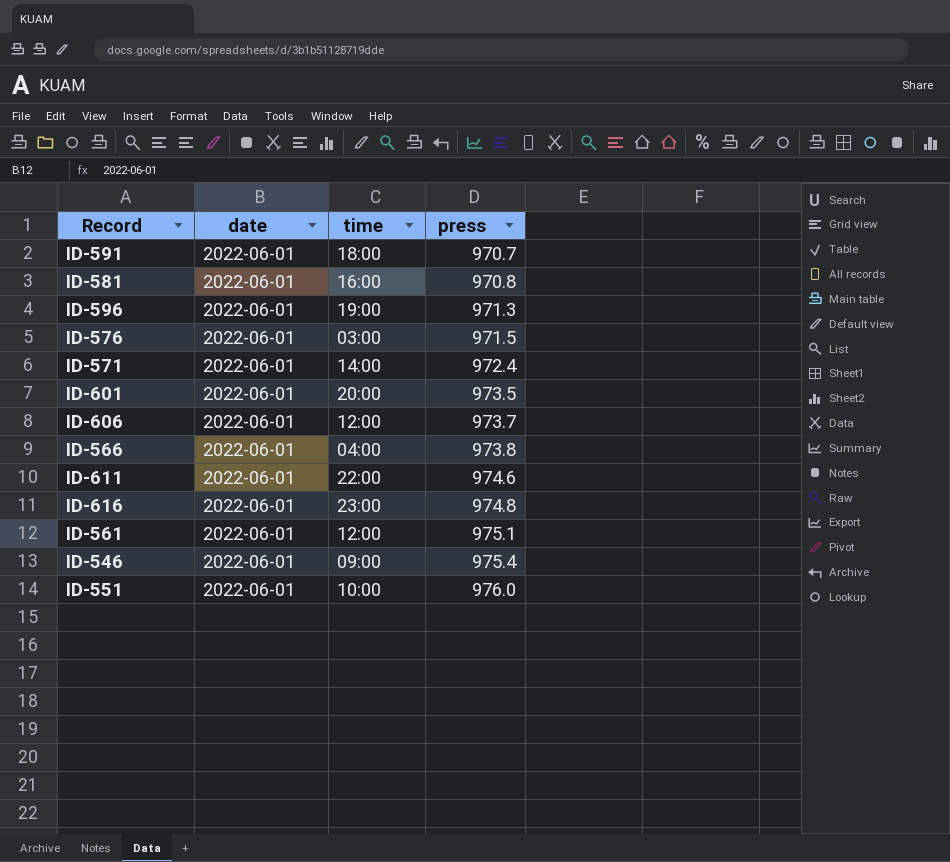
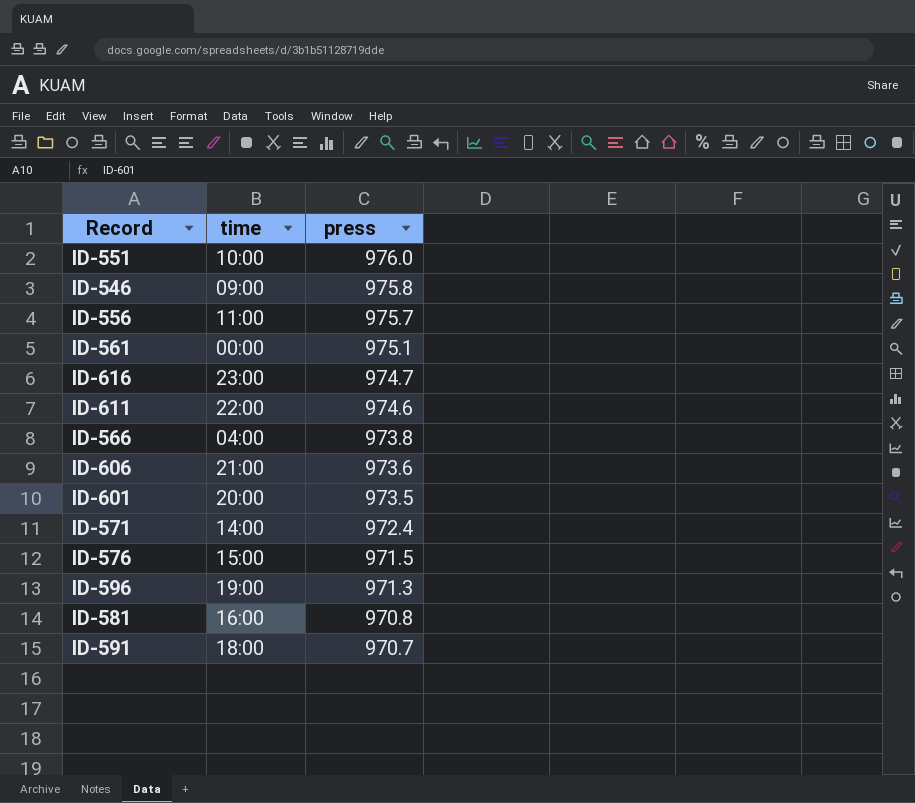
row order: press ascending -> press descending
column date | position: 2 -> none
ID-546 | press: 975.4 -> 975.8
row ID-556: none -> 11:00 | 975.7
ID-561 | time: 12:00 -> 00:00
ID-616 | press: 974.8 -> 974.7
ID-606 | time: 12:00 -> 21:00
ID-606 | press: 973.7 -> 973.6
ID-576 | time: 03:00 -> 15:00

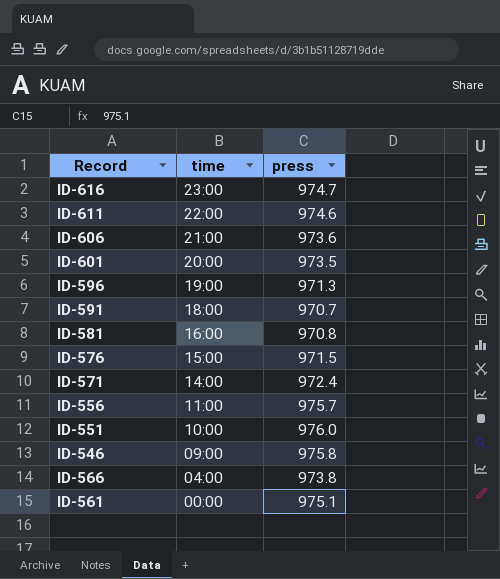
row order: press descending -> time descending

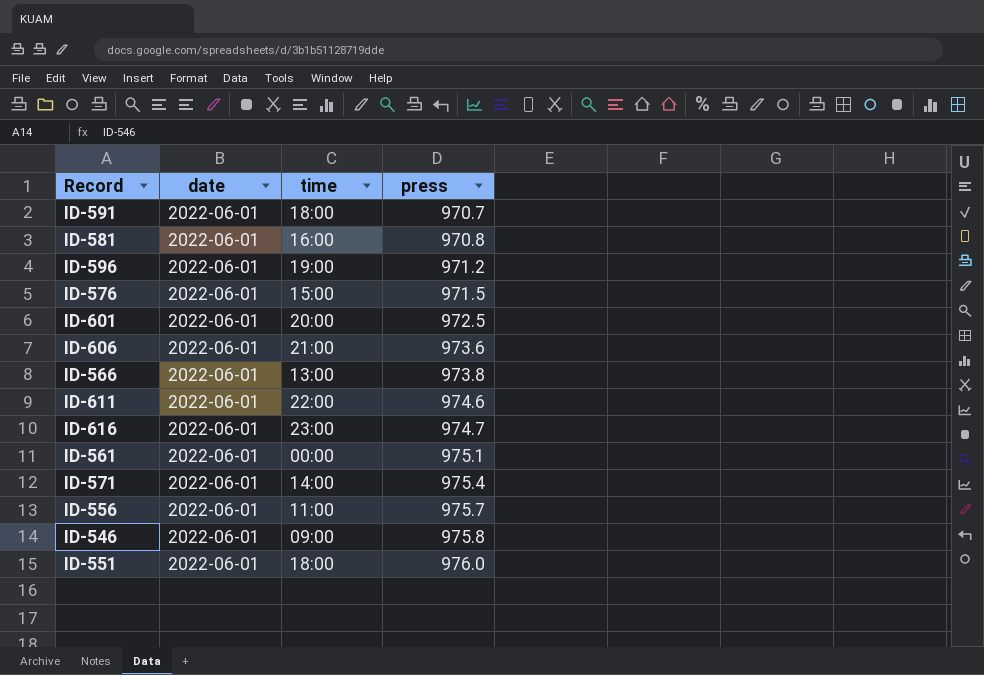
row order: time descending -> press ascending
column date | position: none -> 2
ID-596 | press: 971.3 -> 971.2
ID-601 | press: 973.5 -> 972.5
ID-566 | time: 04:00 -> 13:00
ID-571 | press: 972.4 -> 975.4
ID-551 | time: 10:00 -> 18:00

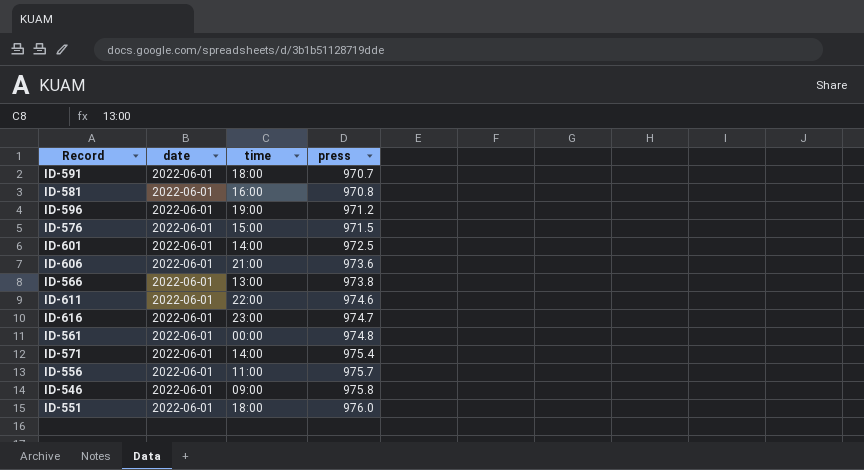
ID-601 | time: 20:00 -> 14:00
ID-561 | press: 975.1 -> 974.8

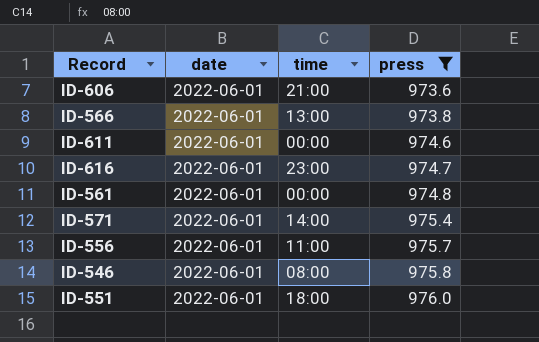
filter: none -> press >= 973.6
ID-611 | time: 22:00 -> 00:00
ID-546 | time: 09:00 -> 08:00

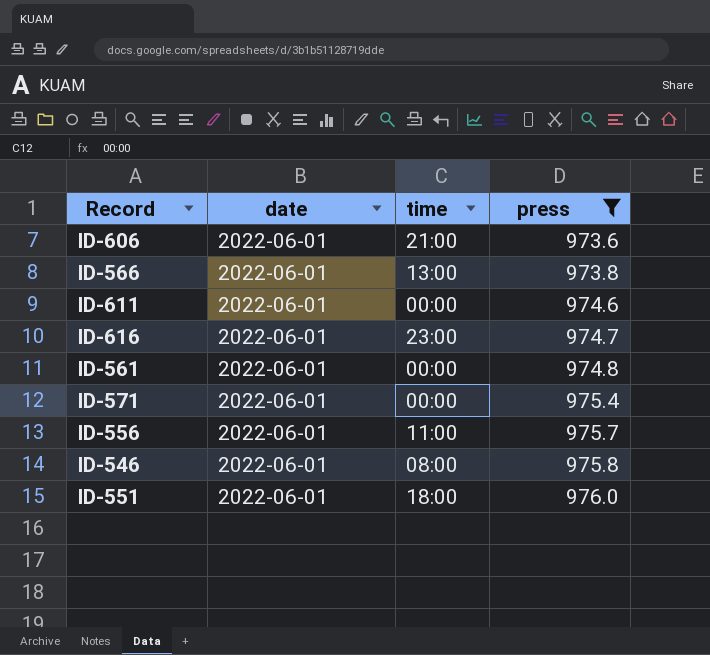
ID-571 | time: 14:00 -> 00:00

